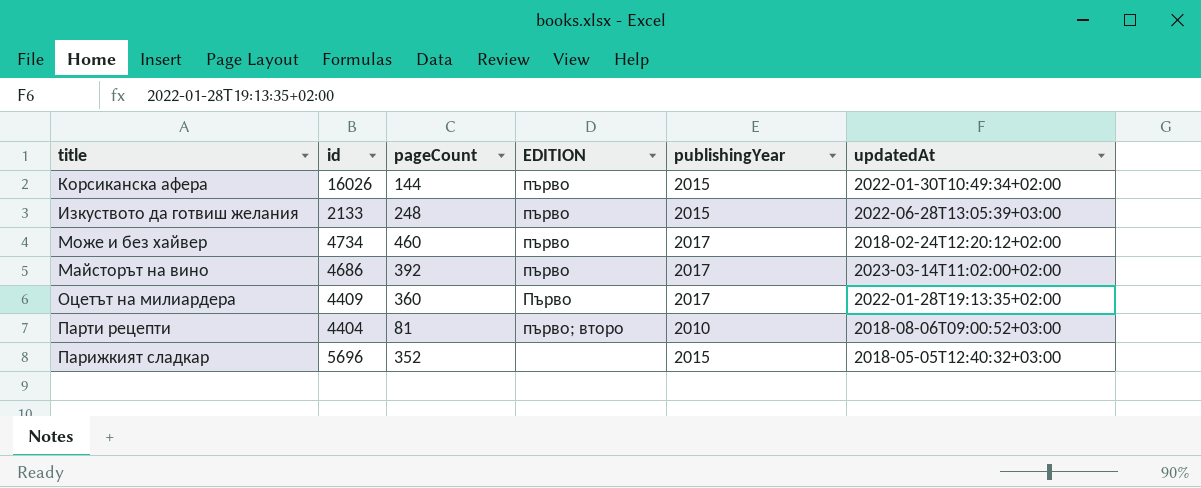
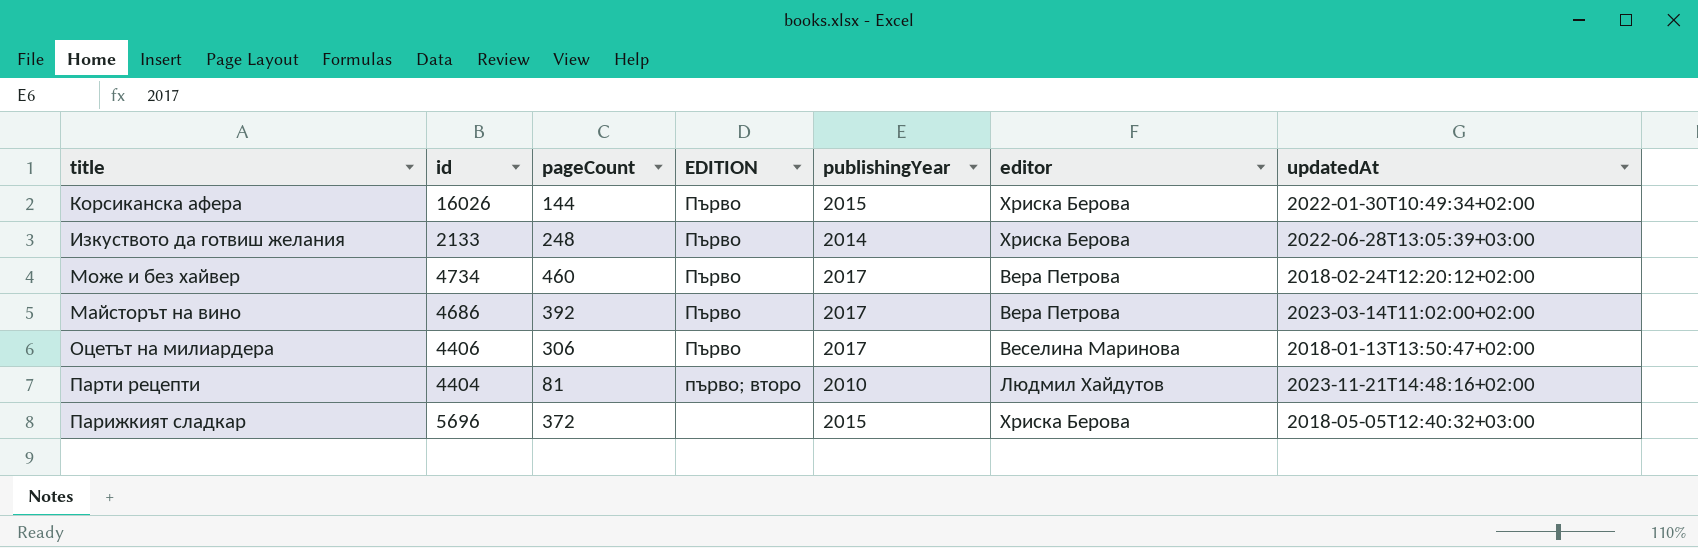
column editor | position: none -> 6
Корсиканска афера | EDITION: първо -> Първо
Изкуството да готвиш желания | EDITION: първо -> Първо
Изкуството да готвиш желания | publishingYear: 2015 -> 2014
Може и без хайвер | EDITION: първо -> Първо
Майсторът на вино | EDITION: първо -> Първо
Оцетът на милиардера | id: 4409 -> 4406
Оцетът на милиардера | pageCount: 360 -> 306
Оцетът на милиардера | updatedAt: 2022-01-28T19:13:35+02:00 -> 2018-01-13T13:50:47+02:00
Парти рецепти | updatedAt: 2018-08-06T09:00:52+03:00 -> 2023-11-21T14:48:16+02:00
Парижкият сладкар | pageCount: 352 -> 372

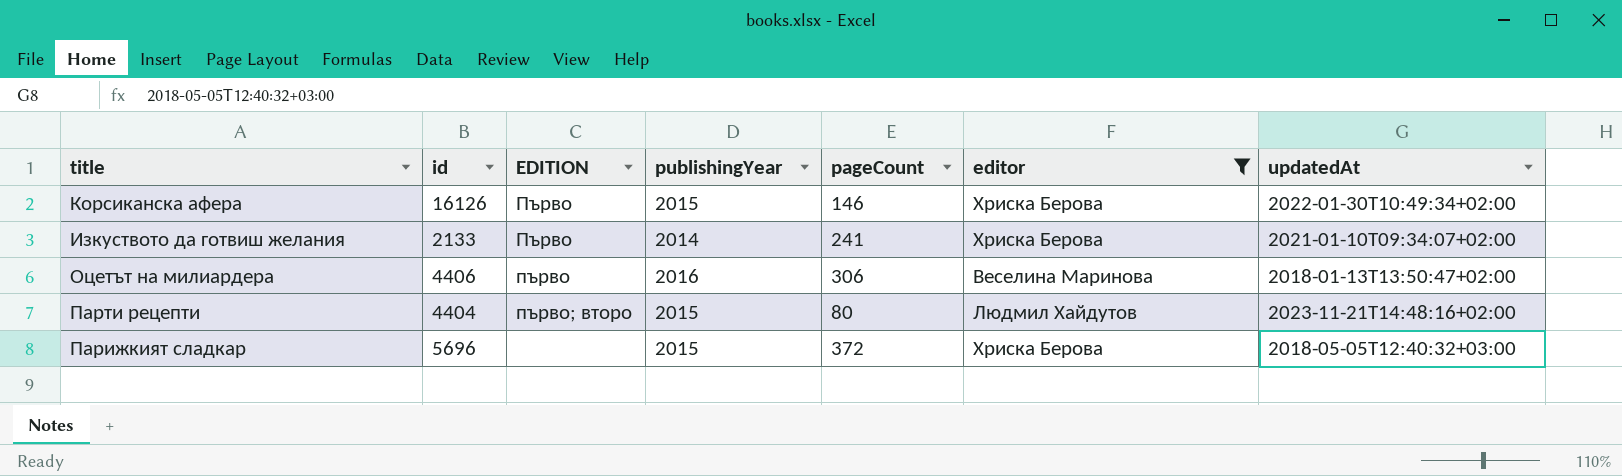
filter: none -> editor != Вера Петрова
column pageCount | position: 3 -> 5
Корсиканска афера | id: 16026 -> 16126
Корсиканска афера | pageCount: 144 -> 146
Изкуството да готвиш желания | pageCount: 248 -> 241
Изкуството да готвиш желания | updatedAt: 2022-06-28T13:05:39+03:00 -> 2021-01-10T09:34:07+02:00
Оцетът на милиардера | EDITION: Първо -> първо
Оцетът на милиардера | publishingYear: 2017 -> 2016
Парти рецепти | publishingYear: 2010 -> 2015
Парти рецепти | pageCount: 81 -> 80

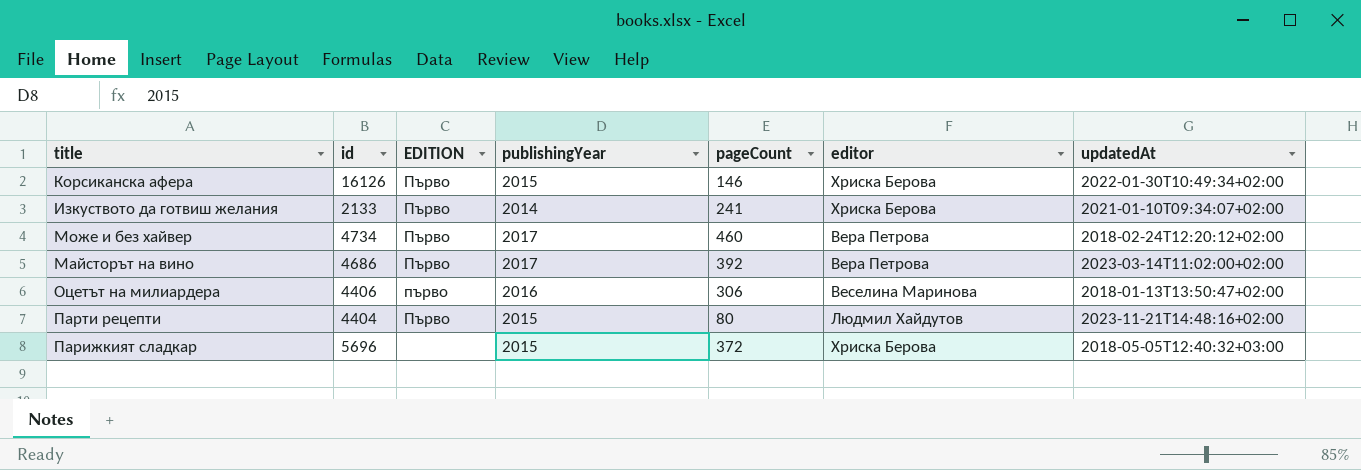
filter: editor != Вера Петрова -> none
Парти рецепти | EDITION: първо; второ -> Първо

